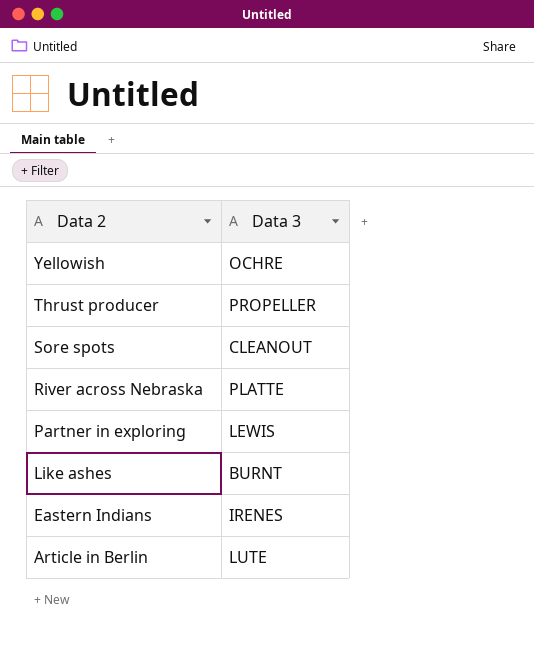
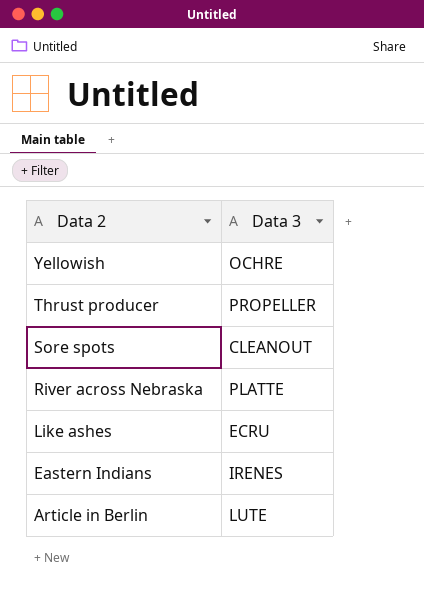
row Partner in exploring: LEWIS -> none
Like ashes | Data 3: BURNT -> ECRU

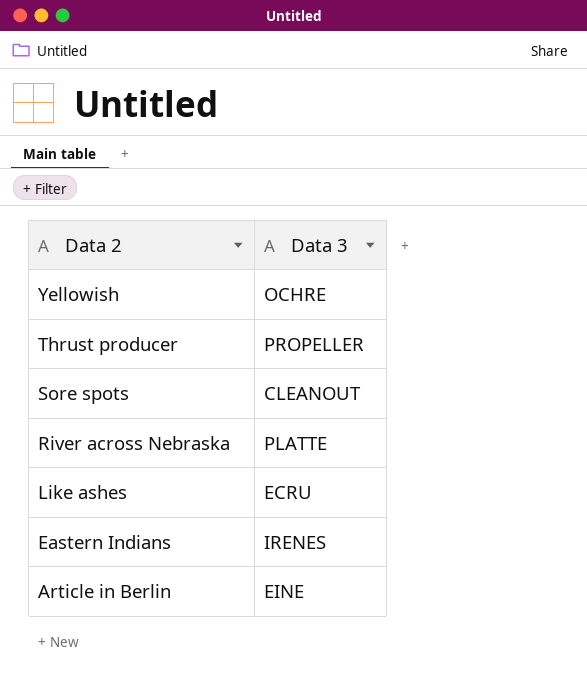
Article in Berlin | Data 3: LUTE -> EINE

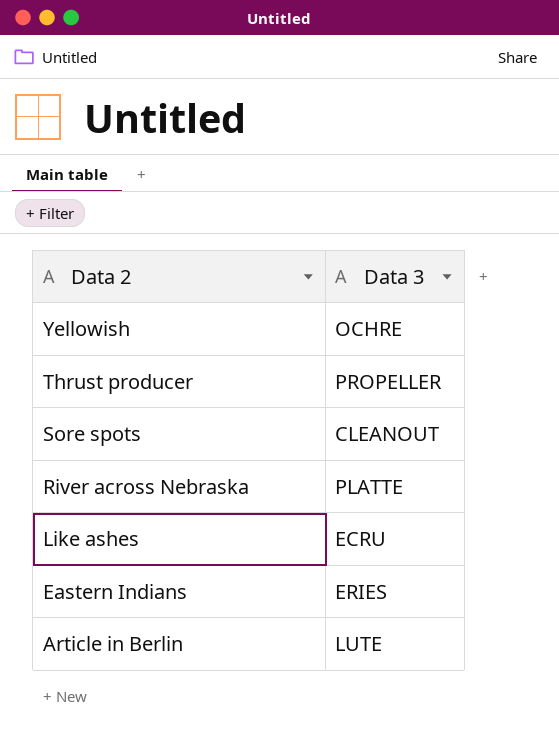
Eastern Indians | Data 3: IRENES -> ERIES
Article in Berlin | Data 3: EINE -> LUTE

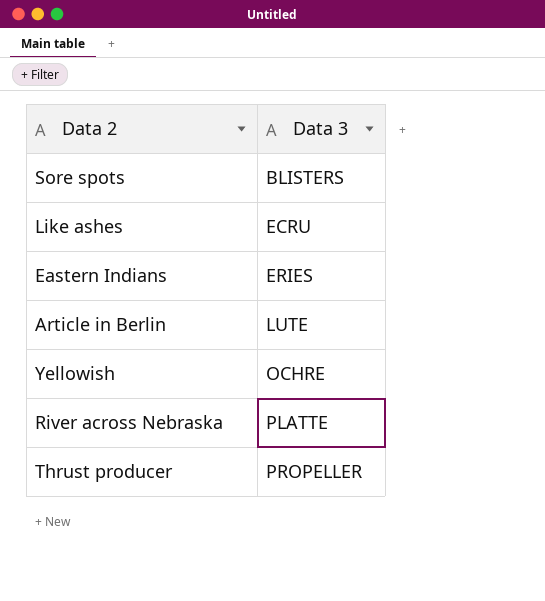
row order: Data 2 descending -> Data 3 ascending
Sore spots | Data 3: CLEANOUT -> BLISTERS

